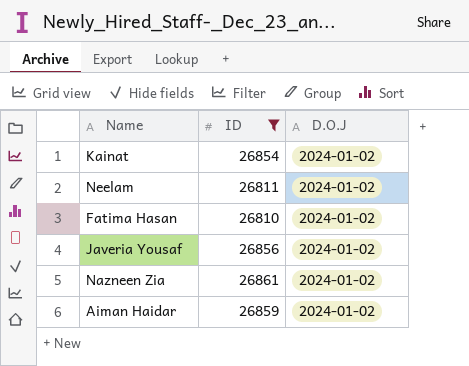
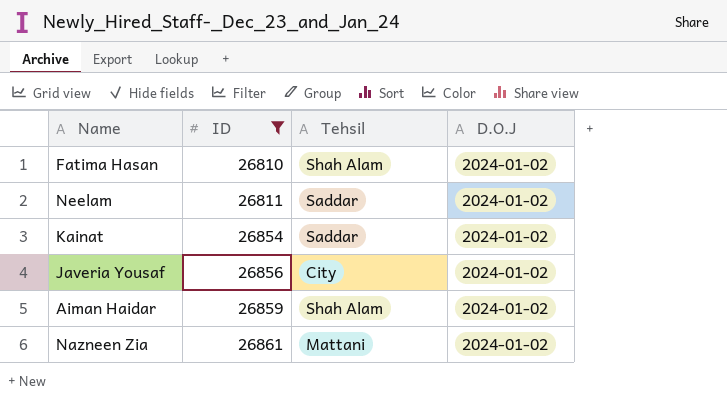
row order: none -> ID ascending
column Tehsil | position: none -> 3

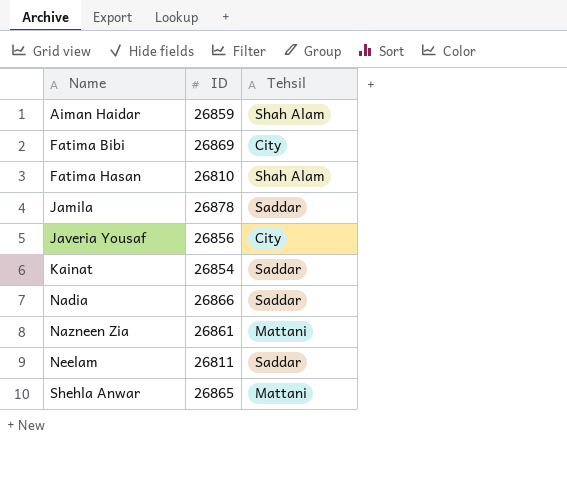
filter: ID <= 26861 -> none
row order: ID ascending -> Name ascending
column D.O.J | position: 4 -> none

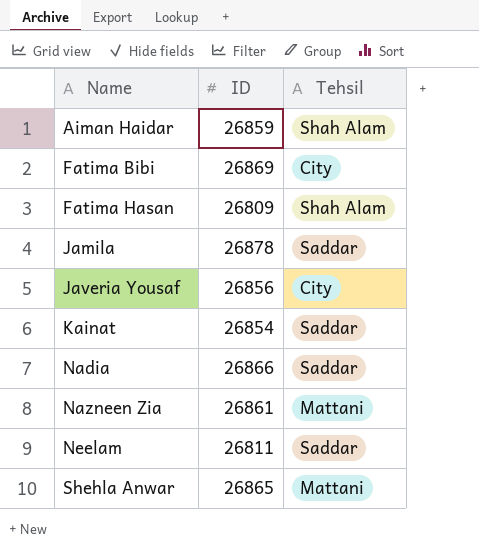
Fatima Hasan | ID: 26810 -> 26809

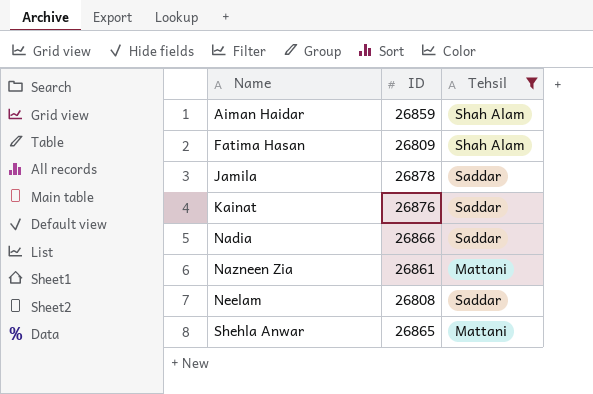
filter: none -> Tehsil != City
Kainat | ID: 26854 -> 26876
Neelam | ID: 26811 -> 26808

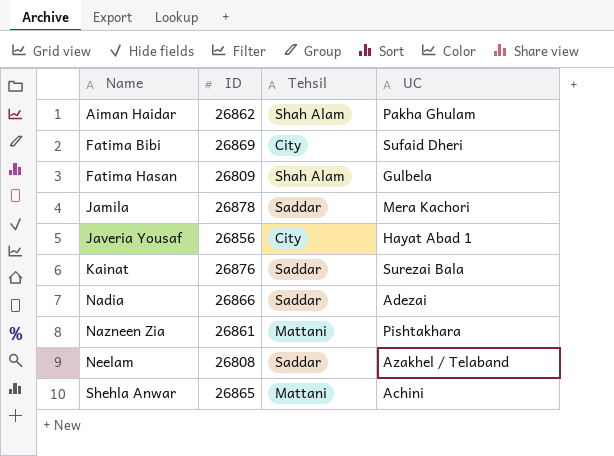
filter: Tehsil != City -> none
column UC | position: none -> 4
Aiman Haidar | ID: 26859 -> 26862

